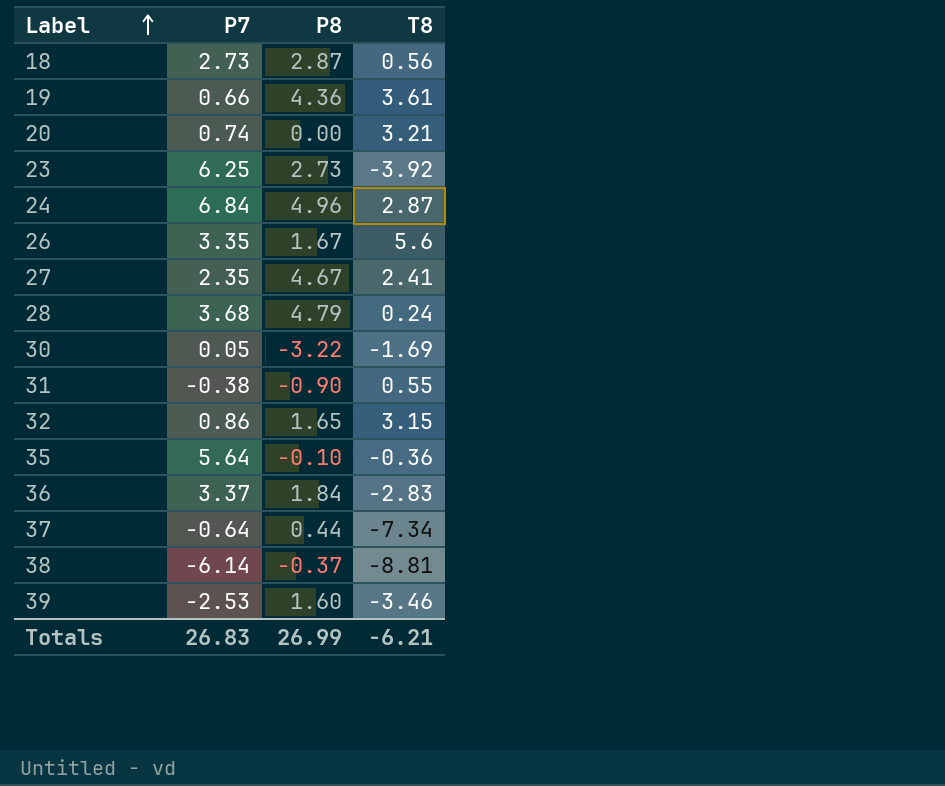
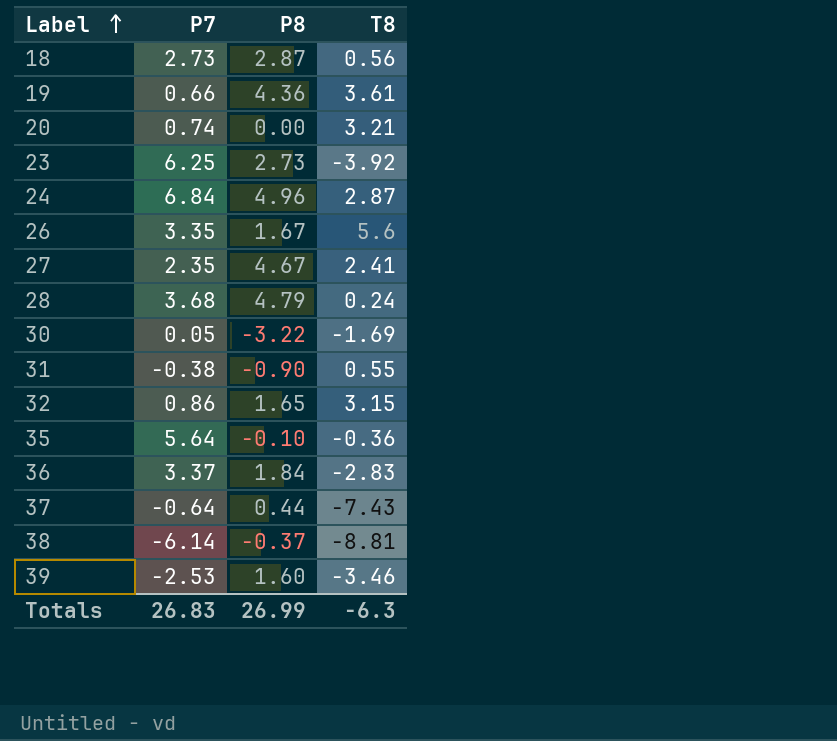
37 | T8: -7.34 -> -7.43
Totals | T8: -6.21 -> -6.3

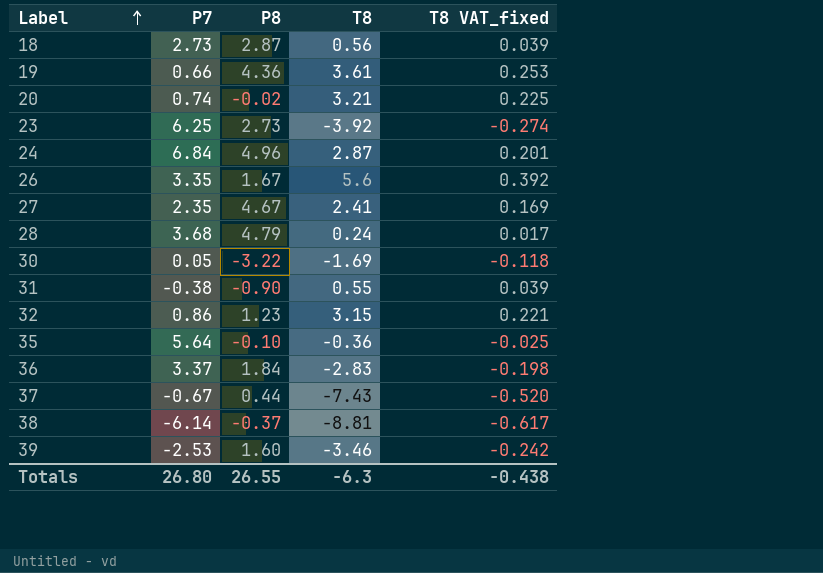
column T8 VAT_fixed | formula: none -> [T8] * 0.07
20 | P8: 0.00 -> -0.02
32 | P8: 1.65 -> 1.23
37 | P7: -0.64 -> -0.67
Totals | P7: 26.83 -> 26.80
Totals | P8: 26.99 -> 26.55

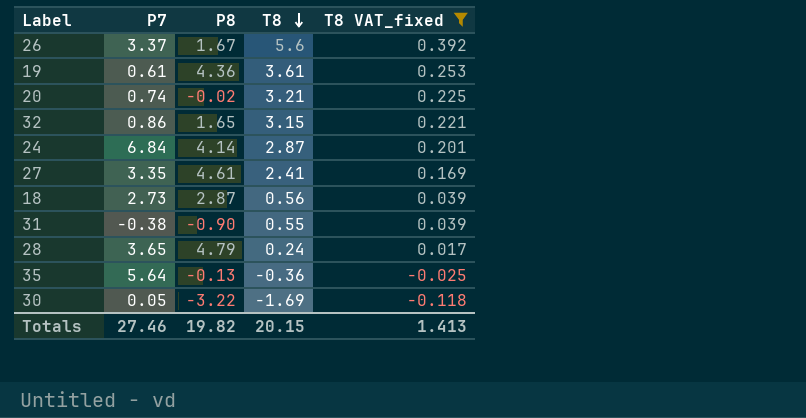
filter: none -> T8 VAT_fixed >= -0.118
row order: Label ascending -> T8 descending
26 | P7: 3.35 -> 3.37
19 | P7: 0.66 -> 0.61
32 | P8: 1.23 -> 1.65
24 | P8: 4.96 -> 4.14
27 | P7: 2.35 -> 3.35
27 | P8: 4.67 -> 4.61
28 | P7: 3.68 -> 3.65
35 | P8: -0.10 -> -0.13
Totals | P7: 26.80 -> 27.46
Totals | P8: 26.55 -> 19.82
Totals | T8: -6.3 -> 20.15
Totals | T8 VAT_fixed: -0.438 -> 1.413

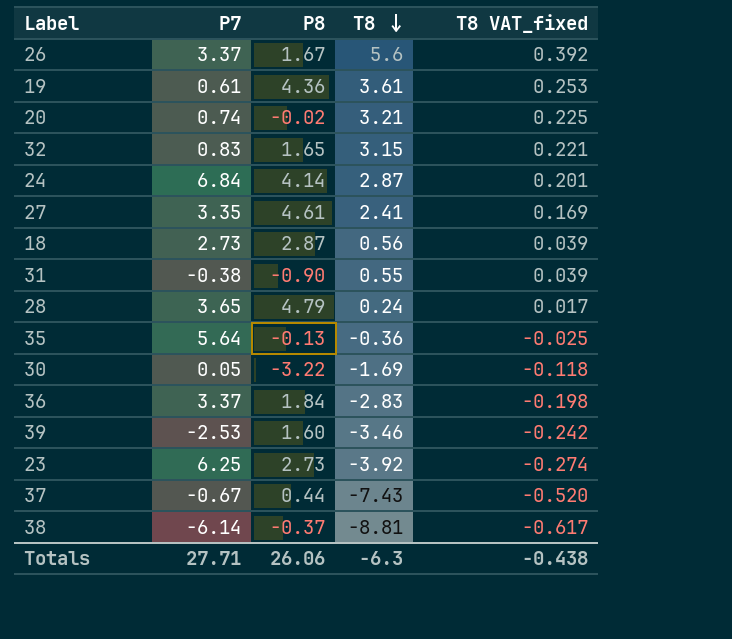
filter: T8 VAT_fixed >= -0.118 -> none
32 | P7: 0.86 -> 0.83
Totals | P7: 27.46 -> 27.71
Totals | P8: 19.82 -> 26.06
Totals | T8: 20.15 -> -6.3
Totals | T8 VAT_fixed: 1.413 -> -0.438

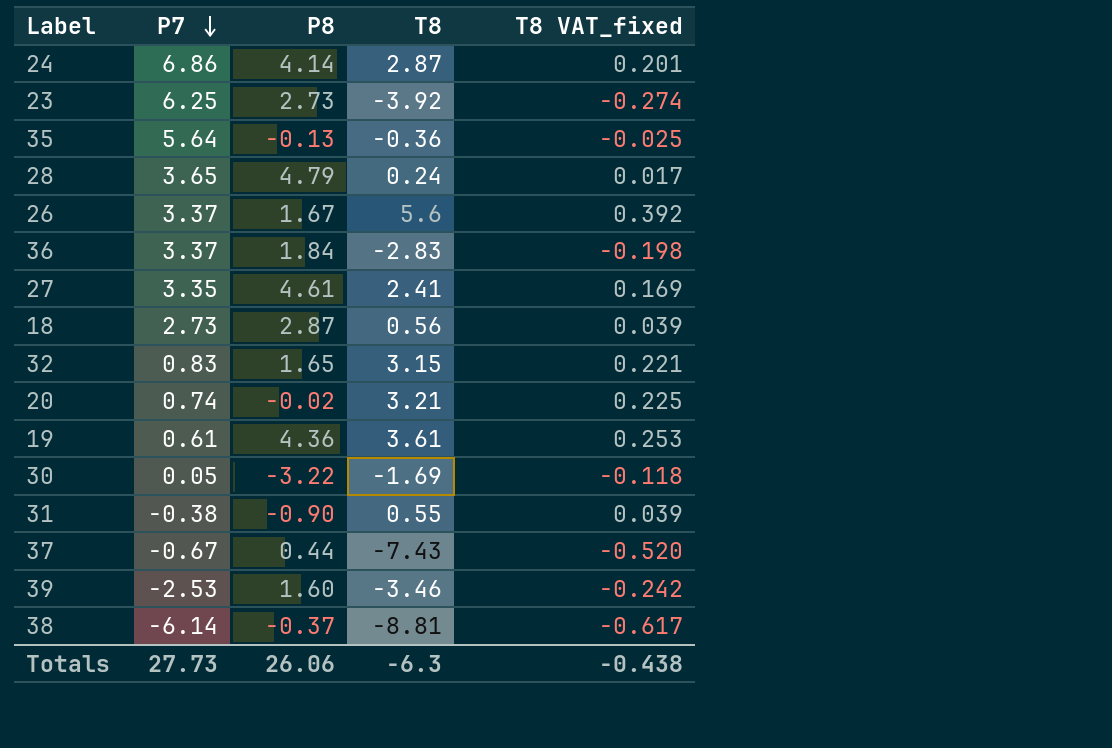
row order: T8 descending -> P7 descending
24 | P7: 6.84 -> 6.86
Totals | P7: 27.71 -> 27.73

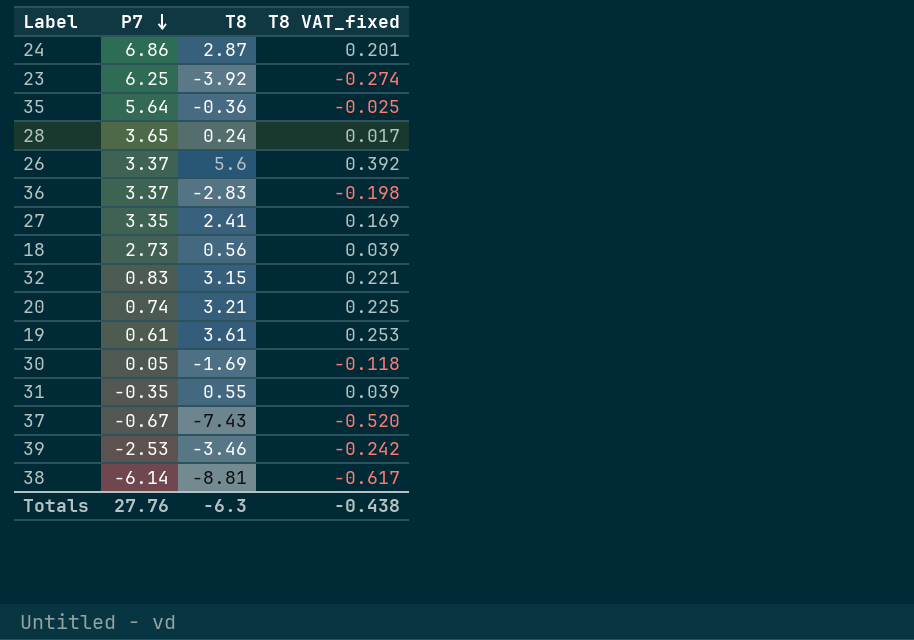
column P8 | position: 3 -> none
31 | P7: -0.38 -> -0.35
Totals | P7: 27.73 -> 27.76

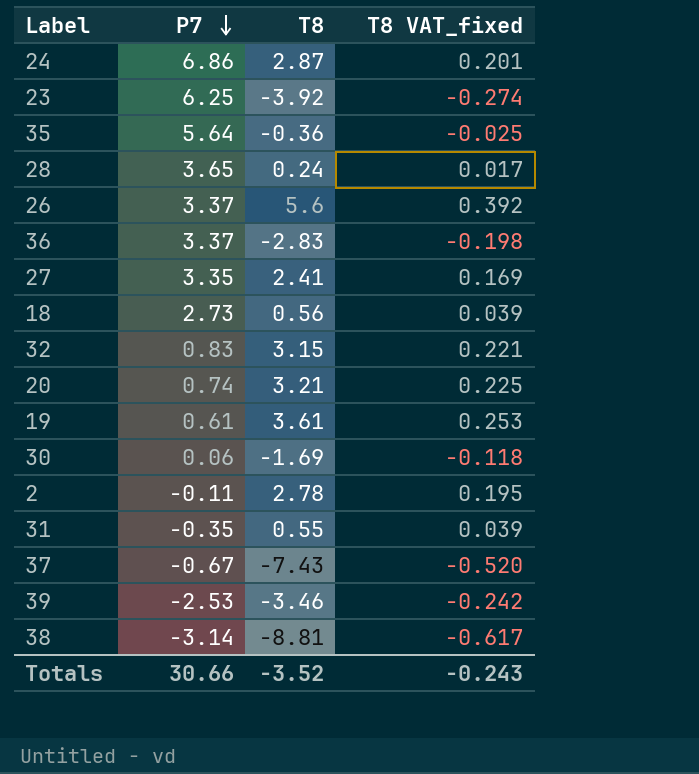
30 | P7: 0.05 -> 0.06
row 2: none -> -0.11 | 2.78 | 0.195
38 | P7: -6.14 -> -3.14
Totals | P7: 27.76 -> 30.66
Totals | T8: -6.3 -> -3.52
Totals | T8 VAT_fixed: -0.438 -> -0.243

